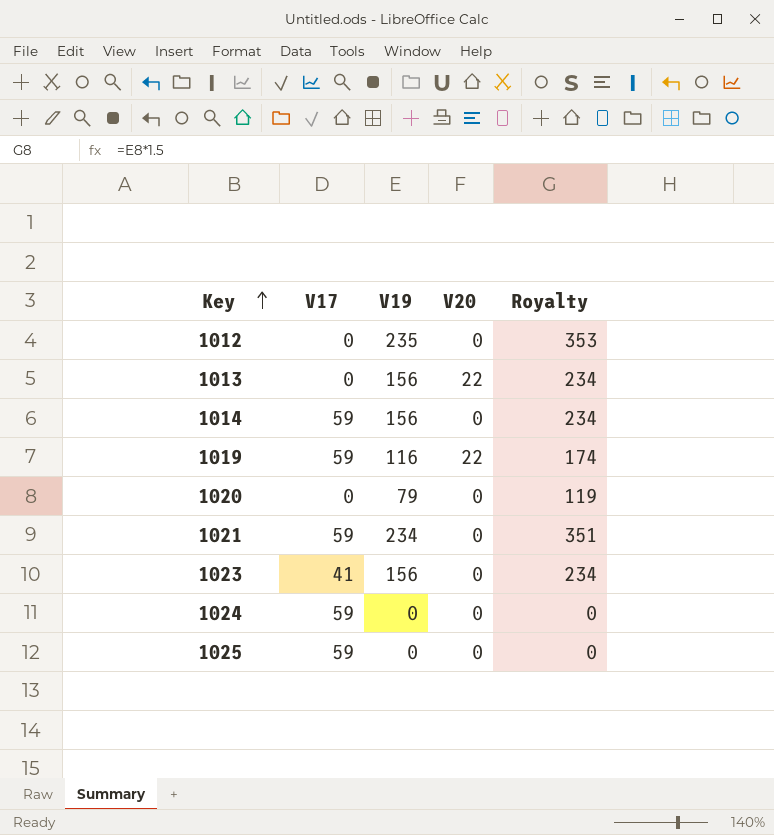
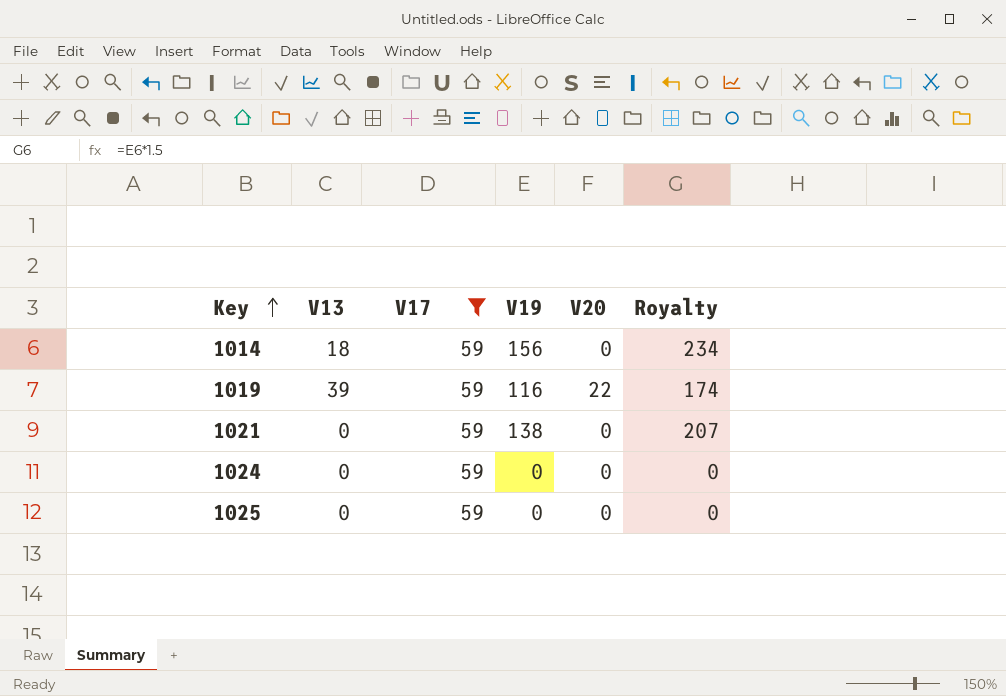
filter: none -> V17 = 59
column V13 | position: none -> 2
1021 | V19: 234 -> 138
1021 | Royalty: 351 -> 207

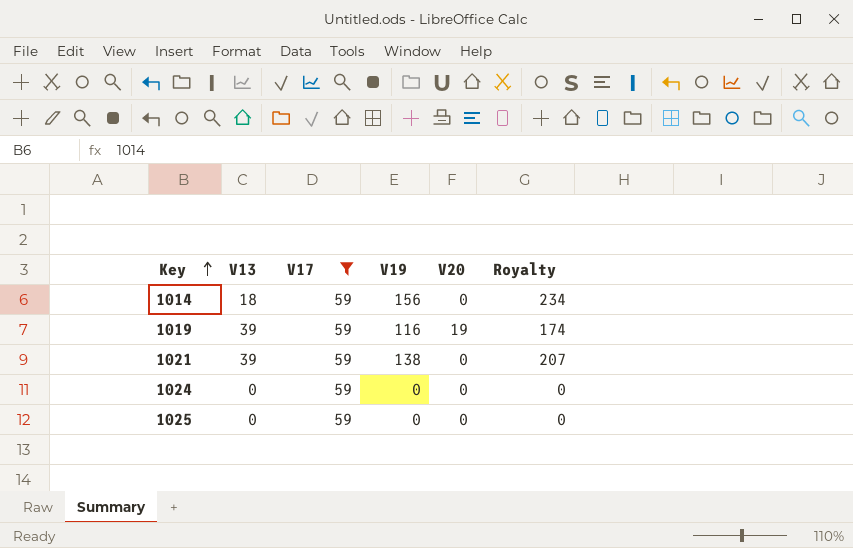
1019 | V20: 22 -> 19
1021 | V13: 0 -> 39

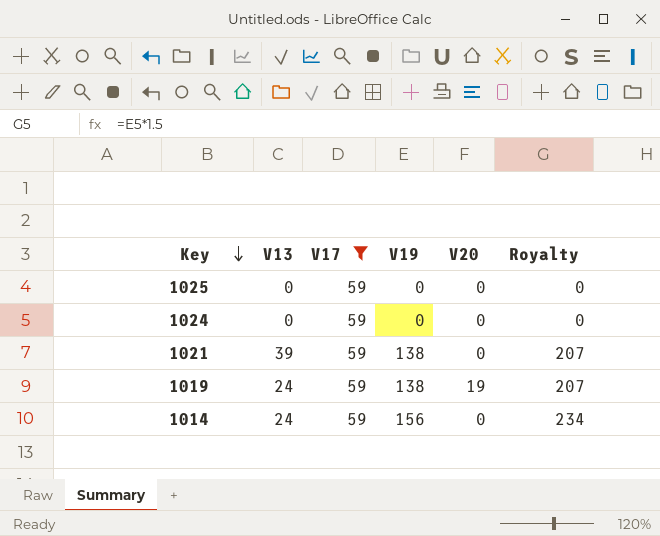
row order: Key ascending -> Key descending
1019 | V13: 39 -> 24
1019 | V19: 116 -> 138
1019 | Royalty: 174 -> 207
1014 | V13: 18 -> 24

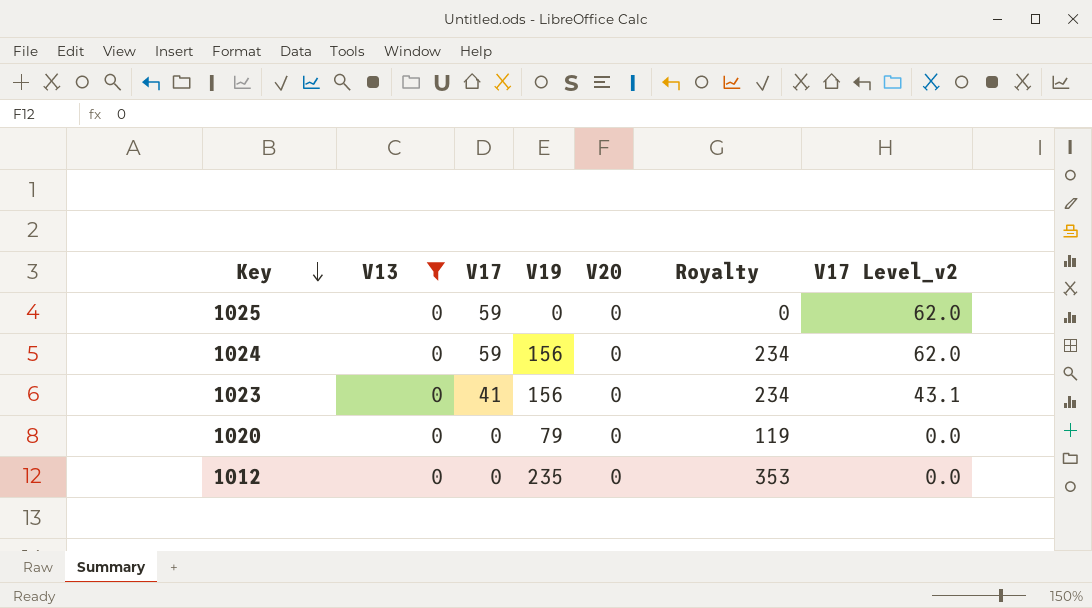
filter: V17 = 59 -> V13 = 0
column V17 Level_v2 | formula: none -> [V17] * 1.05
1024 | V19: 0 -> 156
1024 | Royalty: 0 -> 234

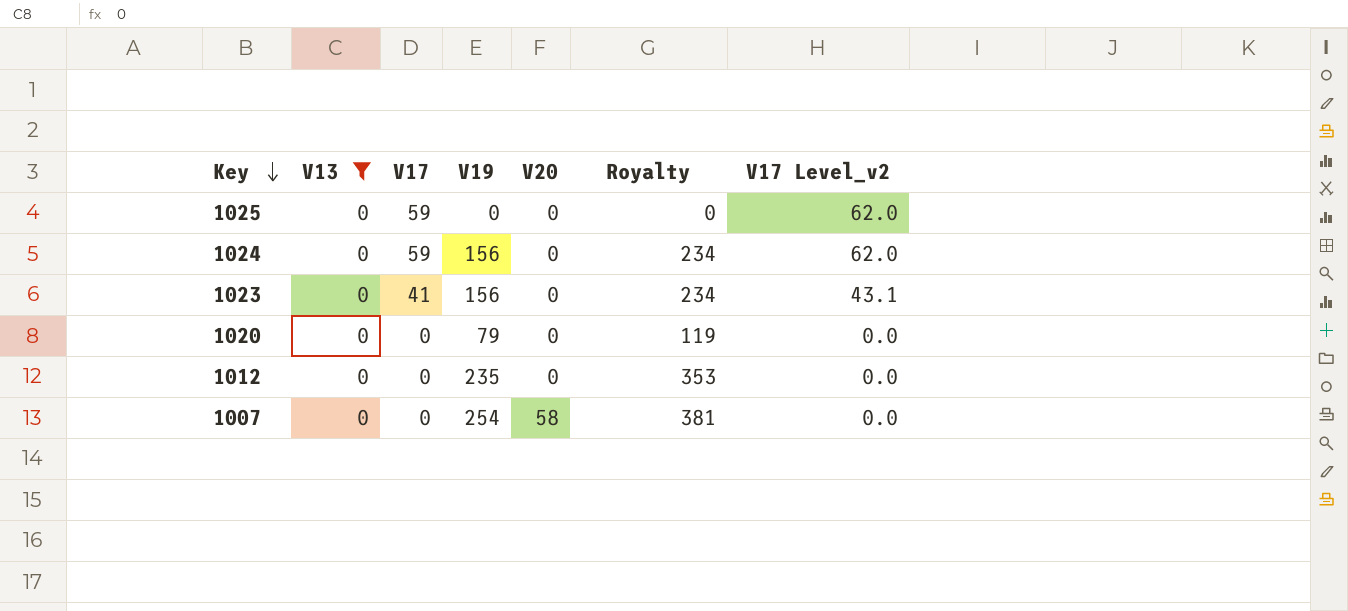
row 1007: none -> 0 | 0 | 254 | 58 | 381 | 0.0

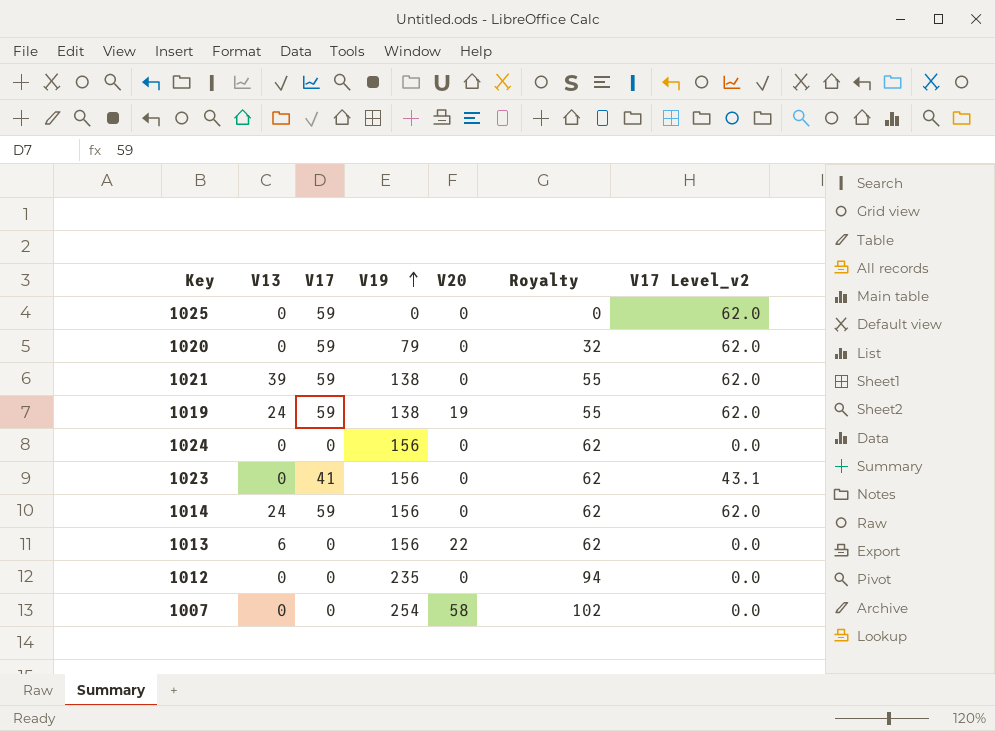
filter: V13 = 0 -> none
row order: Key descending -> V19 ascending
column Royalty | formula: [V19] * 1.5 -> [V19] * 0.4
1020 | V17: 0 -> 59
1020 | V17 Level_v2: 0.0 -> 62.0
1024 | V17: 59 -> 0
1024 | V17 Level_v2: 62.0 -> 0.0

